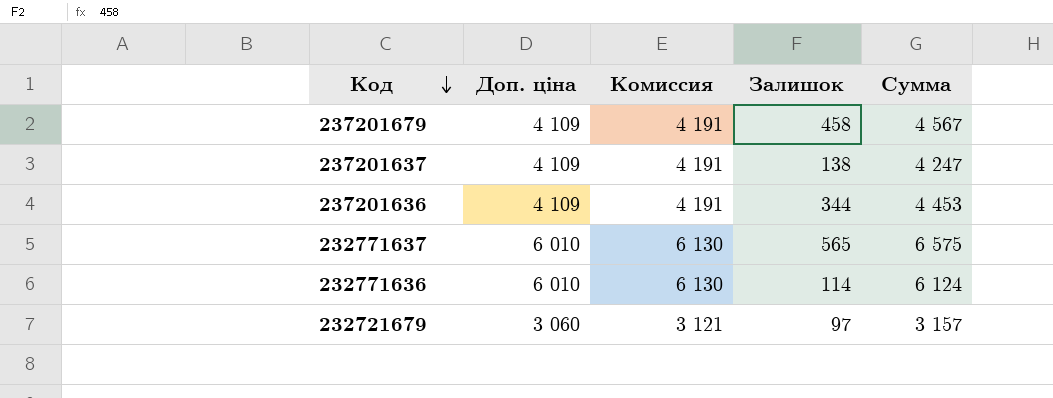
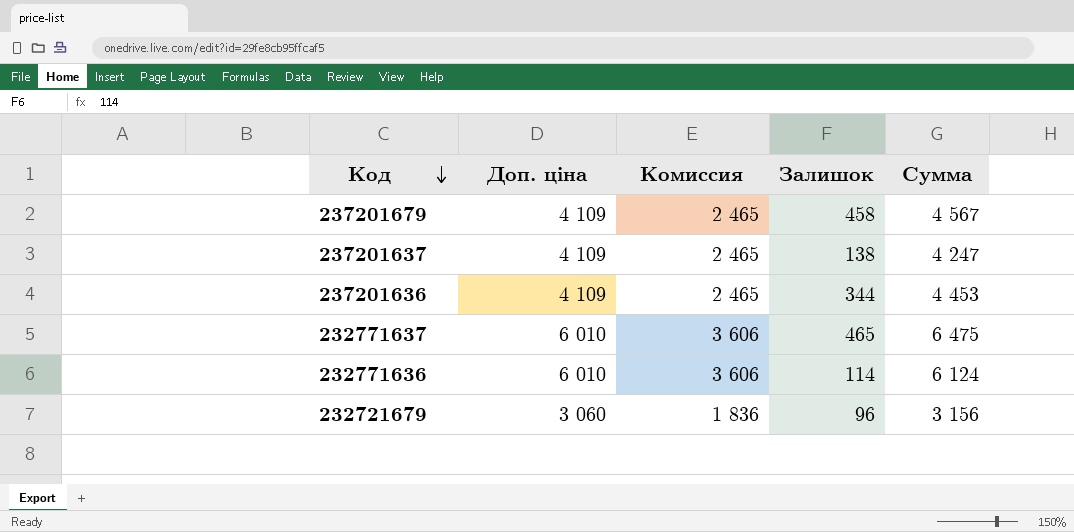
column Комиссия | formula: [Доп. ціна] * 1,02 -> [Доп. ціна] * 0,6
232771637 | Залишок: 565 -> 465
232771637 | Сумма: 6 575 -> 6 475
232721679 | Залишок: 97 -> 96
232721679 | Сумма: 3 157 -> 3 156

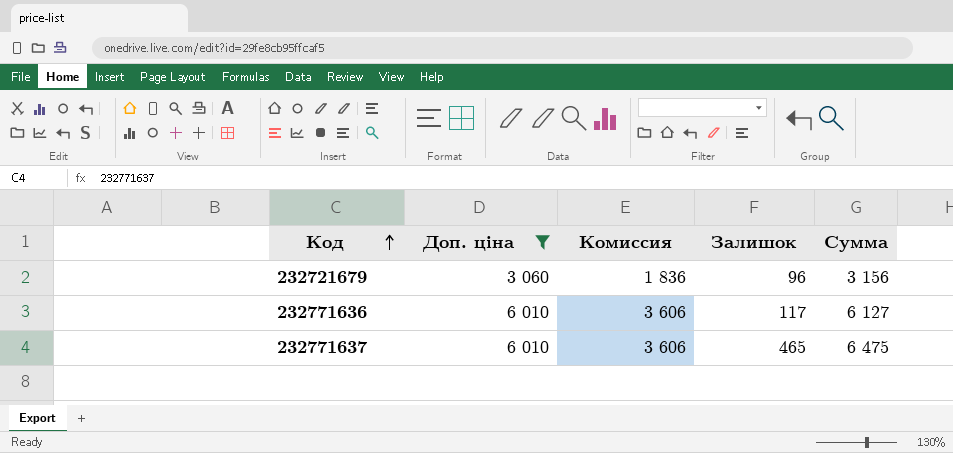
filter: none -> Доп. ціна != 4 109
row order: Код descending -> Код ascending
232771636 | Залишок: 114 -> 117
232771636 | Сумма: 6 124 -> 6 127

